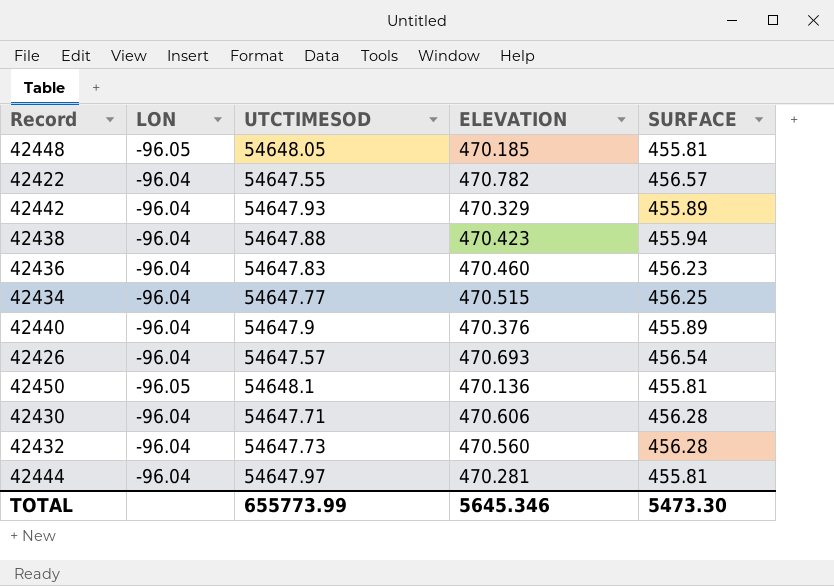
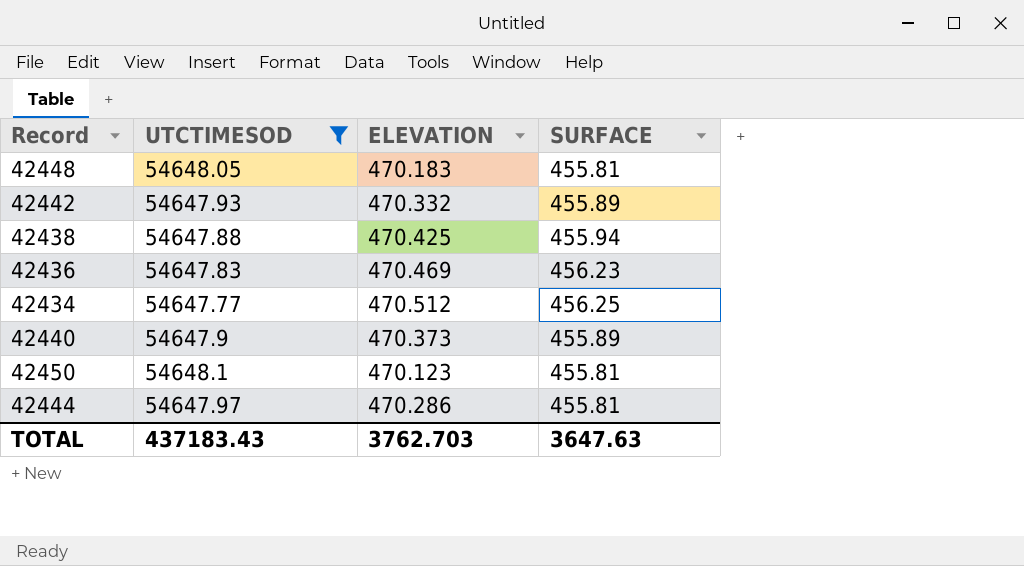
filter: none -> UTCTIMESOD >= 54647.77
column LON | position: 2 -> none
42448 | ELEVATION: 470.185 -> 470.183
42442 | ELEVATION: 470.329 -> 470.332
42438 | ELEVATION: 470.423 -> 470.425
42436 | ELEVATION: 470.460 -> 470.469
42434 | ELEVATION: 470.515 -> 470.512
42440 | ELEVATION: 470.376 -> 470.373
42450 | ELEVATION: 470.136 -> 470.123
42444 | ELEVATION: 470.281 -> 470.286
TOTAL | UTCTIMESOD: 655773.99 -> 437183.43
TOTAL | ELEVATION: 5645.346 -> 3762.703
TOTAL | SURFACE: 5473.30 -> 3647.63

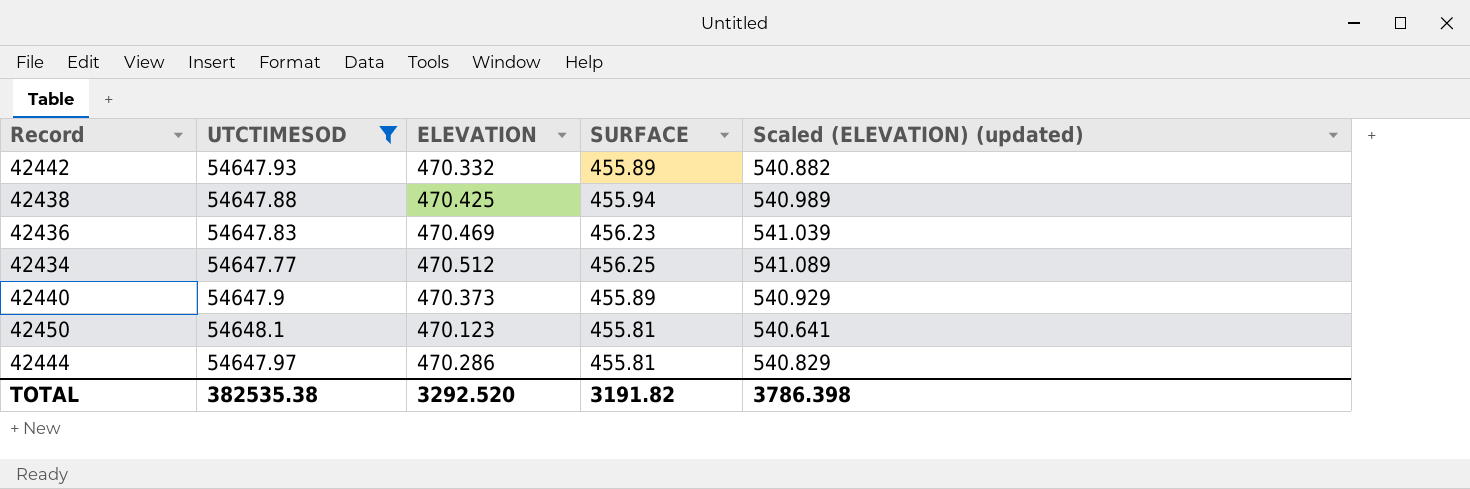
column Scaled (ELEVATION) (updated) | formula: none -> [ELEVATION] * 1.15
row 42448: 54648.05 | 470.183 | 455.81 -> none
TOTAL | UTCTIMESOD: 437183.43 -> 382535.38
TOTAL | ELEVATION: 3762.703 -> 3292.520
TOTAL | SURFACE: 3647.63 -> 3191.82

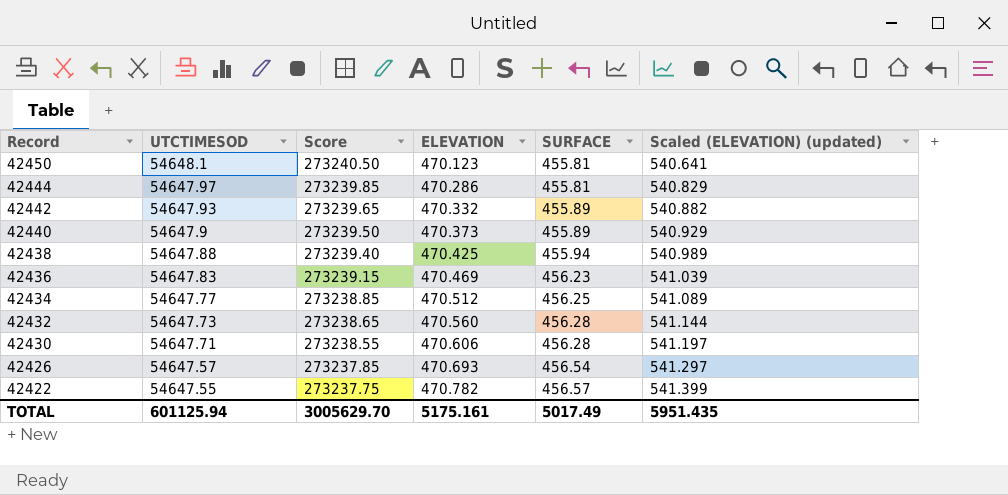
filter: UTCTIMESOD >= 54647.77 -> none
row order: none -> Record descending
column Score | formula: none -> [UTCTIMESOD] * 5
TOTAL | UTCTIMESOD: 382535.38 -> 601125.94
TOTAL | ELEVATION: 3292.520 -> 5175.161
TOTAL | SURFACE: 3191.82 -> 5017.49
TOTAL | Scaled (ELEVATION) (updated): 3786.398 -> 5951.435

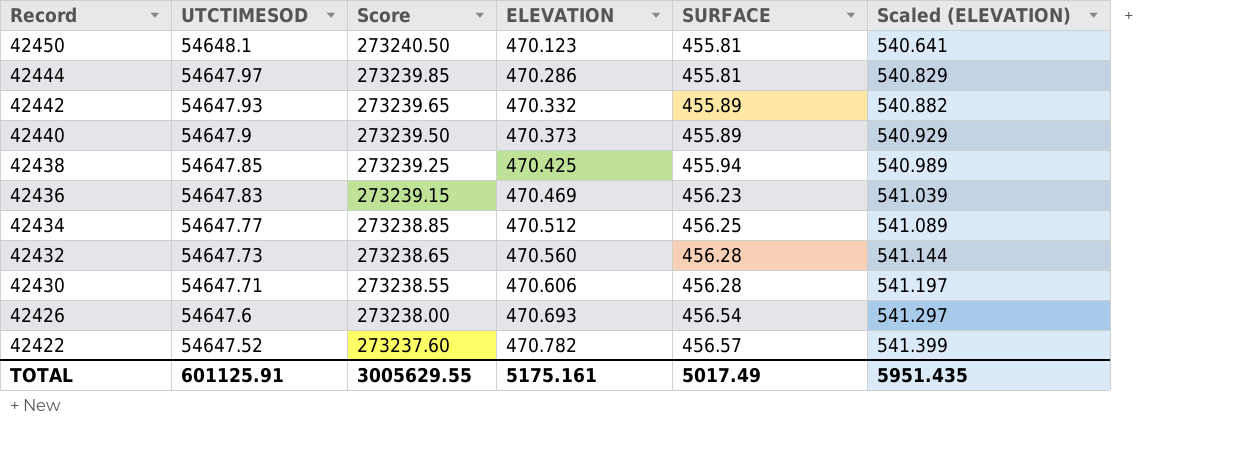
column name: Scaled (ELEVATION) (updated) -> Scaled (ELEVATION)
42438 | UTCTIMESOD: 54647.88 -> 54647.85
42438 | Score: 273239.40 -> 273239.25
42426 | UTCTIMESOD: 54647.57 -> 54647.6
42426 | Score: 273237.85 -> 273238.00
42422 | UTCTIMESOD: 54647.55 -> 54647.52
42422 | Score: 273237.75 -> 273237.60
TOTAL | UTCTIMESOD: 601125.94 -> 601125.91
TOTAL | Score: 3005629.70 -> 3005629.55

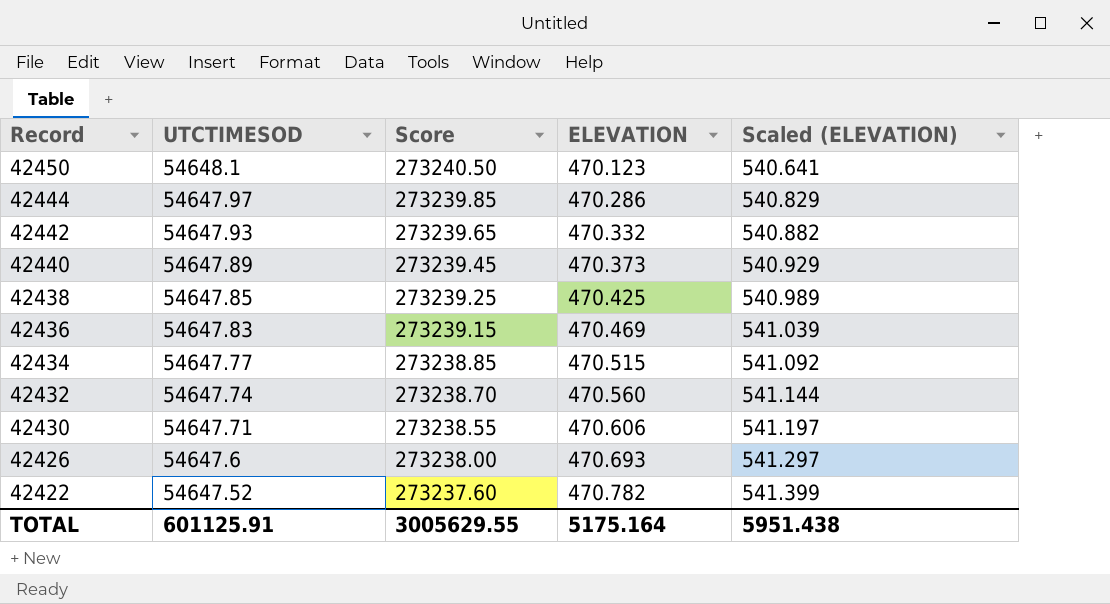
column SURFACE | position: 5 -> none
42440 | UTCTIMESOD: 54647.9 -> 54647.89
42440 | Score: 273239.50 -> 273239.45
42434 | ELEVATION: 470.512 -> 470.515
42434 | Scaled (ELEVATION): 541.089 -> 541.092
42432 | UTCTIMESOD: 54647.73 -> 54647.74
42432 | Score: 273238.65 -> 273238.70
TOTAL | ELEVATION: 5175.161 -> 5175.164
TOTAL | Scaled (ELEVATION): 5951.435 -> 5951.438

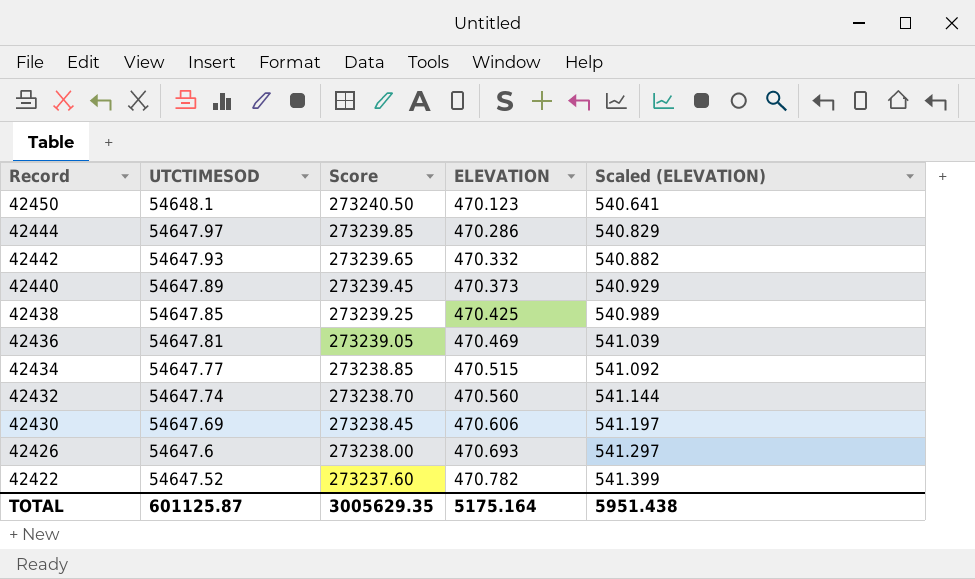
42436 | UTCTIMESOD: 54647.83 -> 54647.81
42436 | Score: 273239.15 -> 273239.05
42430 | UTCTIMESOD: 54647.71 -> 54647.69
42430 | Score: 273238.55 -> 273238.45
TOTAL | UTCTIMESOD: 601125.91 -> 601125.87
TOTAL | Score: 3005629.55 -> 3005629.35

